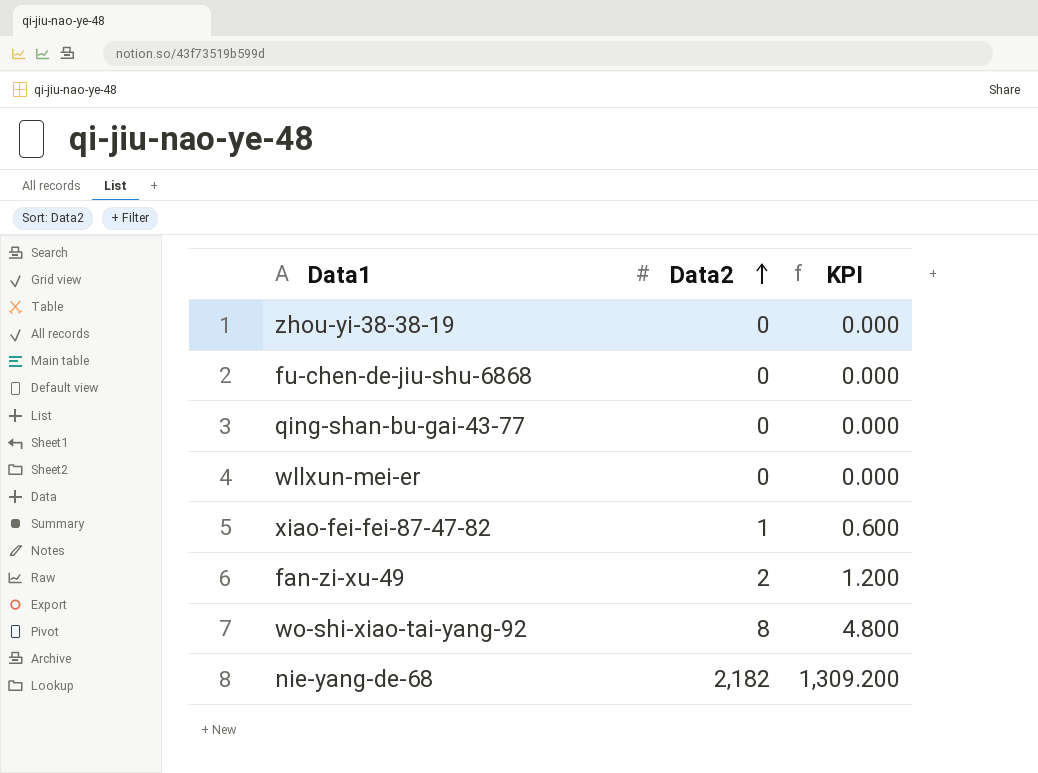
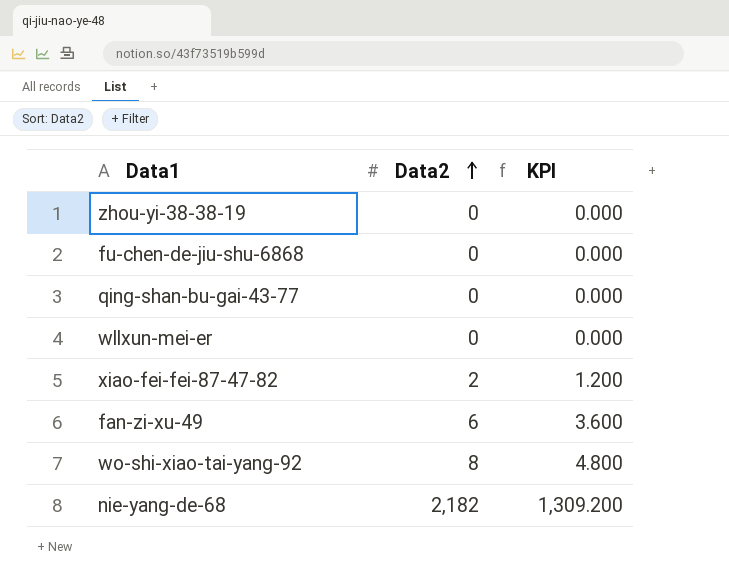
xiao-fei-fei-87-47-82 | Data2: 1 -> 2
xiao-fei-fei-87-47-82 | KPI: 0.600 -> 1.200
fan-zi-xu-49 | Data2: 2 -> 6
fan-zi-xu-49 | KPI: 1.200 -> 3.600

